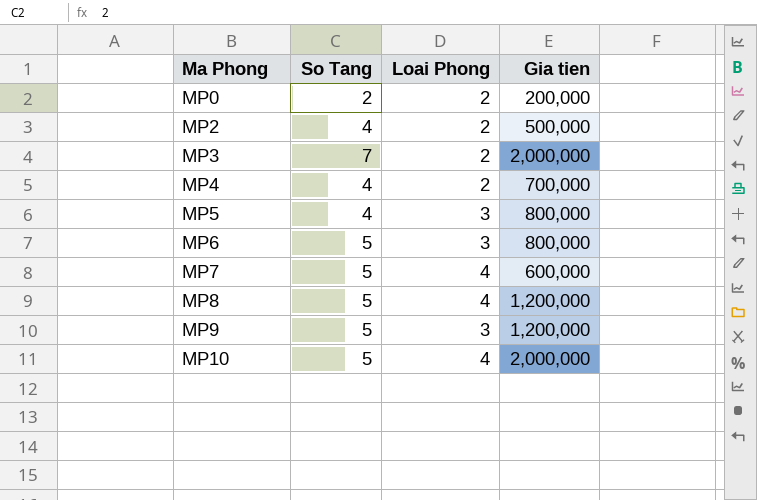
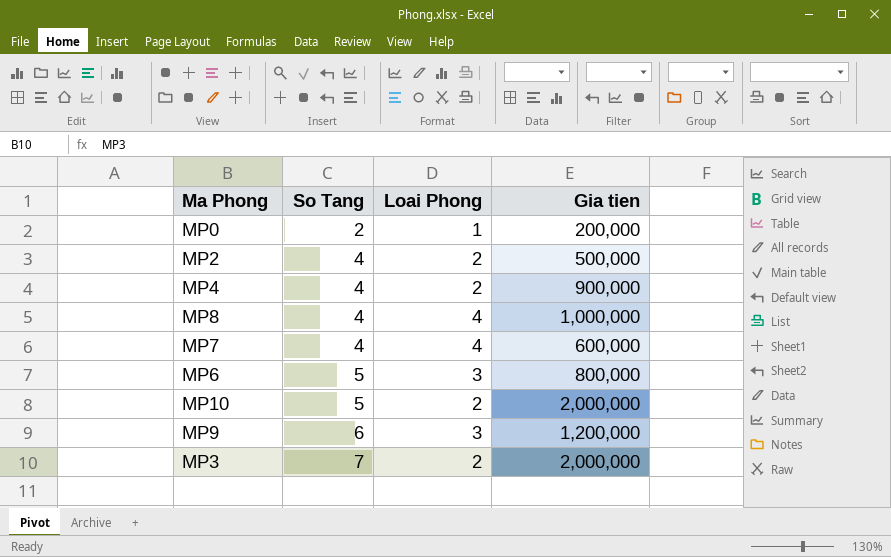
row order: Ma Phong ascending -> So Tang ascending
row MP5: 4 | 3 | 800,000 -> none
MP0 | Loai Phong: 2 -> 1
MP4 | Gia tien: 700,000 -> 900,000
MP8 | So Tang: 5 -> 4
MP8 | Gia tien: 1,200,000 -> 1,000,000
MP7 | So Tang: 5 -> 4
MP10 | Loai Phong: 4 -> 2
MP9 | So Tang: 5 -> 6

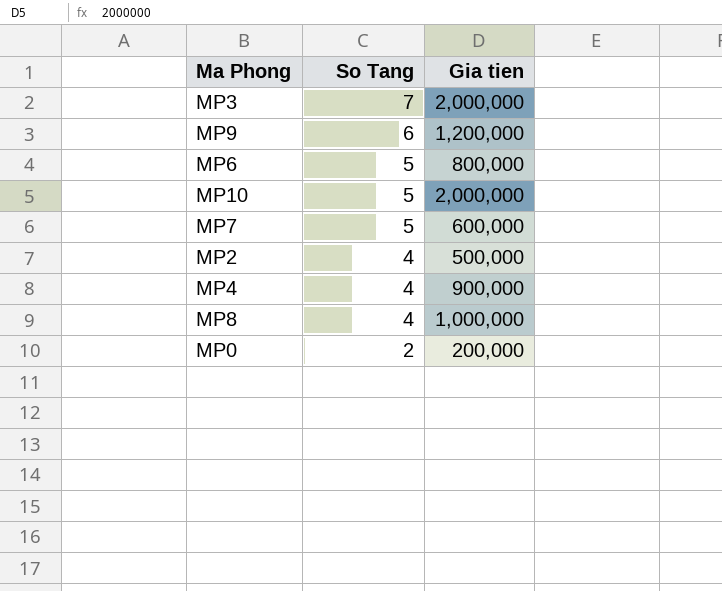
row order: So Tang ascending -> So Tang descending
column Loai Phong | position: 3 -> none
MP7 | So Tang: 4 -> 5

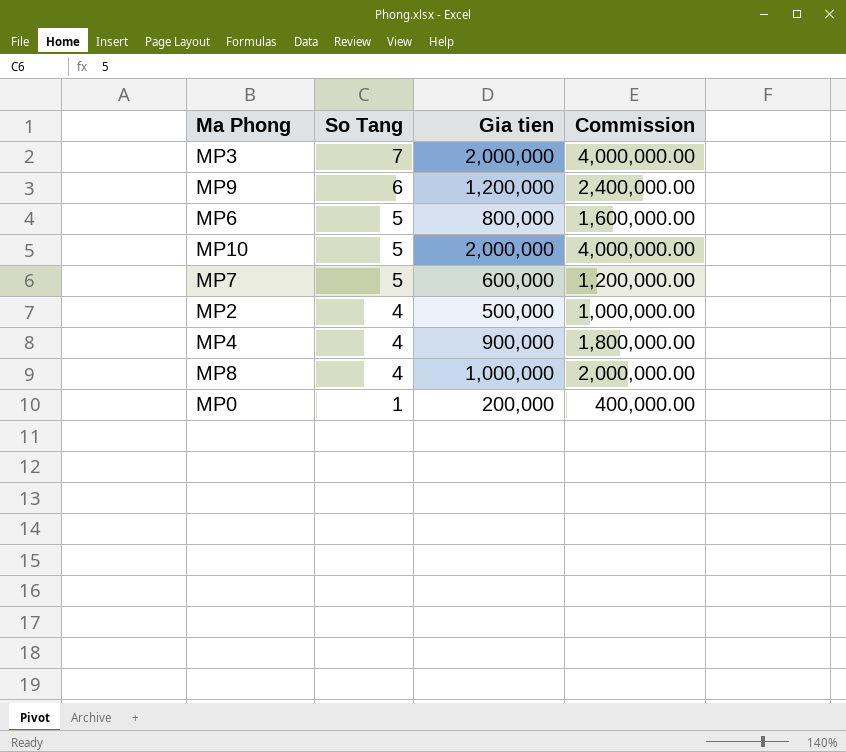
column Commission | formula: none -> [Gia tien] * 2
MP0 | So Tang: 2 -> 1

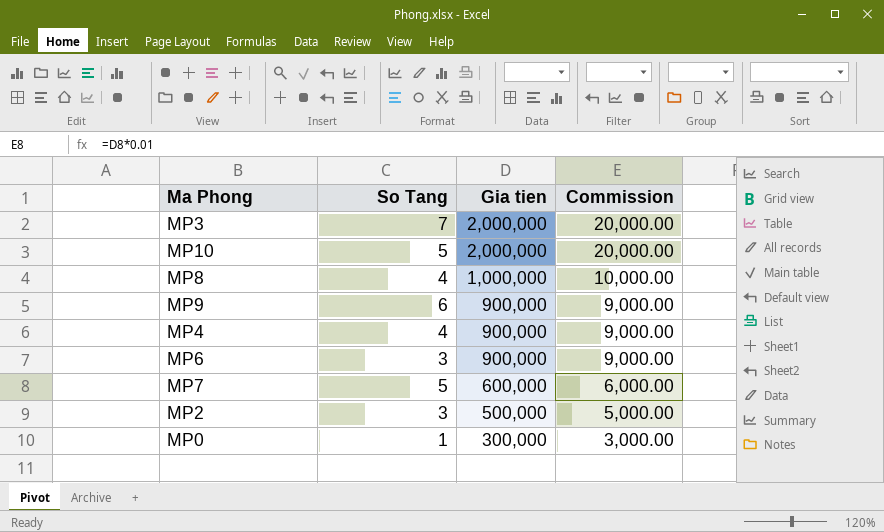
row order: So Tang descending -> Gia tien descending
column Commission | formula: [Gia tien] * 2 -> [Gia tien] * 0.01
MP9 | Gia tien: 1,200,000 -> 900,000
MP6 | So Tang: 5 -> 3
MP6 | Gia tien: 800,000 -> 900,000
MP2 | So Tang: 4 -> 3
MP0 | Gia tien: 200,000 -> 300,000

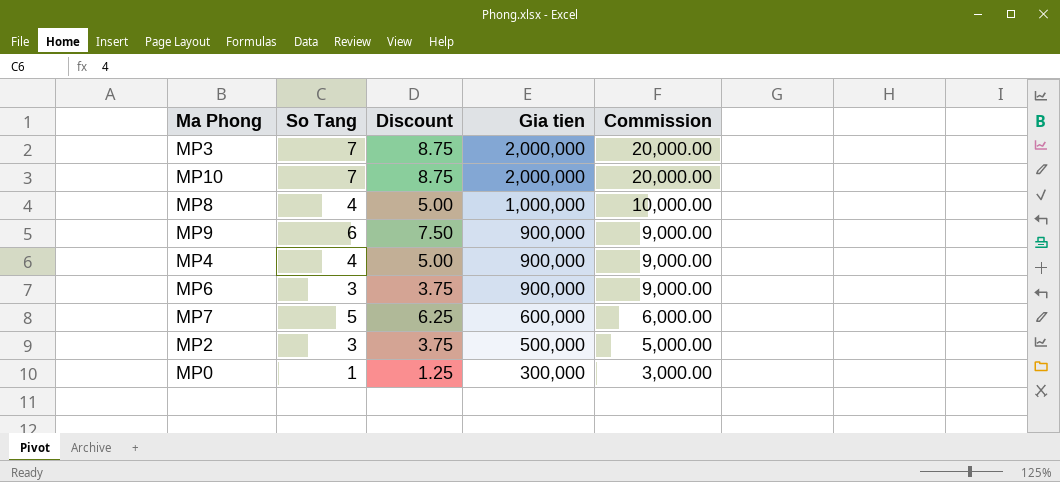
column Discount | formula: none -> [So Tang] * 1.25
MP10 | So Tang: 5 -> 7

